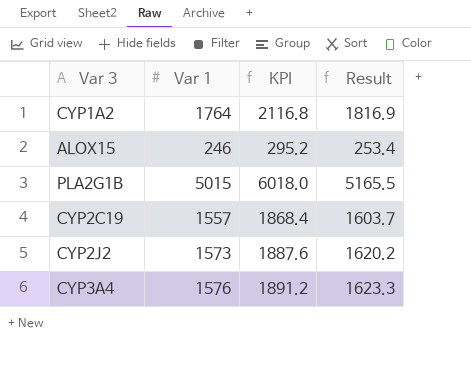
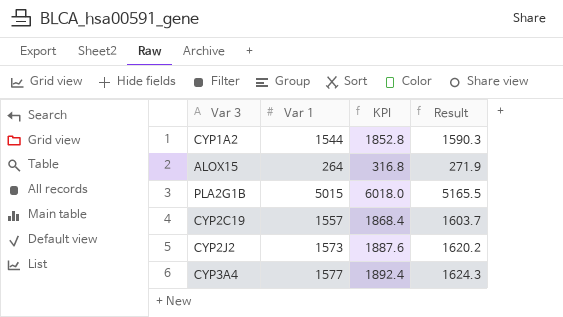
CYP1A2 | Var 1: 1764 -> 1544
CYP1A2 | KPI: 2116.8 -> 1852.8
CYP1A2 | Result: 1816.9 -> 1590.3
ALOX15 | Var 1: 246 -> 264
ALOX15 | KPI: 295.2 -> 316.8
ALOX15 | Result: 253.4 -> 271.9
CYP3A4 | Var 1: 1576 -> 1577
CYP3A4 | KPI: 1891.2 -> 1892.4
CYP3A4 | Result: 1623.3 -> 1624.3

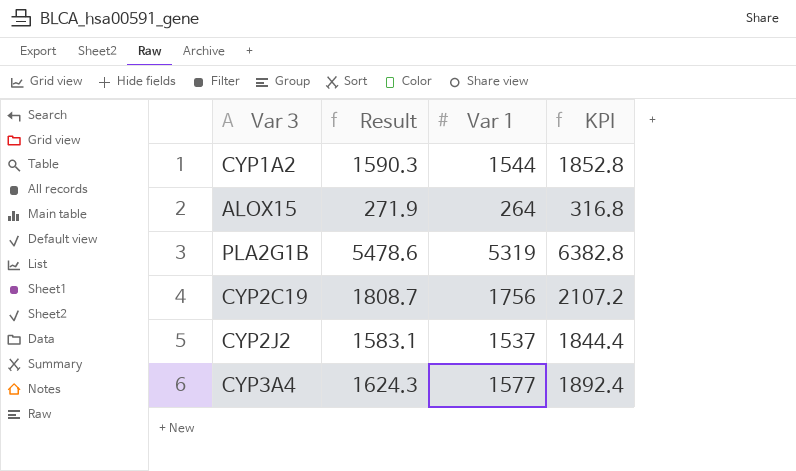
column Result | position: 4 -> 2
PLA2G1B | Result: 5165.5 -> 5478.6
PLA2G1B | Var 1: 5015 -> 5319
PLA2G1B | KPI: 6018.0 -> 6382.8
CYP2C19 | Result: 1603.7 -> 1808.7
CYP2C19 | Var 1: 1557 -> 1756
CYP2C19 | KPI: 1868.4 -> 2107.2
CYP2J2 | Result: 1620.2 -> 1583.1
CYP2J2 | Var 1: 1573 -> 1537
CYP2J2 | KPI: 1887.6 -> 1844.4

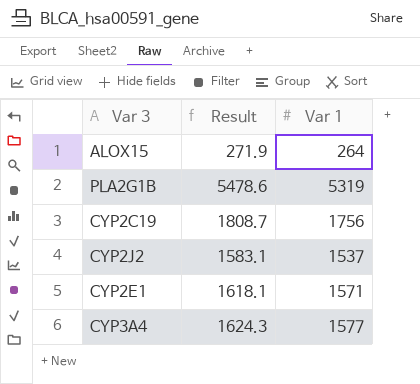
column KPI | formula: [Var 1] * 1.2 -> none
row CYP1A2: 1590.3 | 1544 | 1852.8 -> none
row CYP2E1: none -> 1618.1 | 1571

